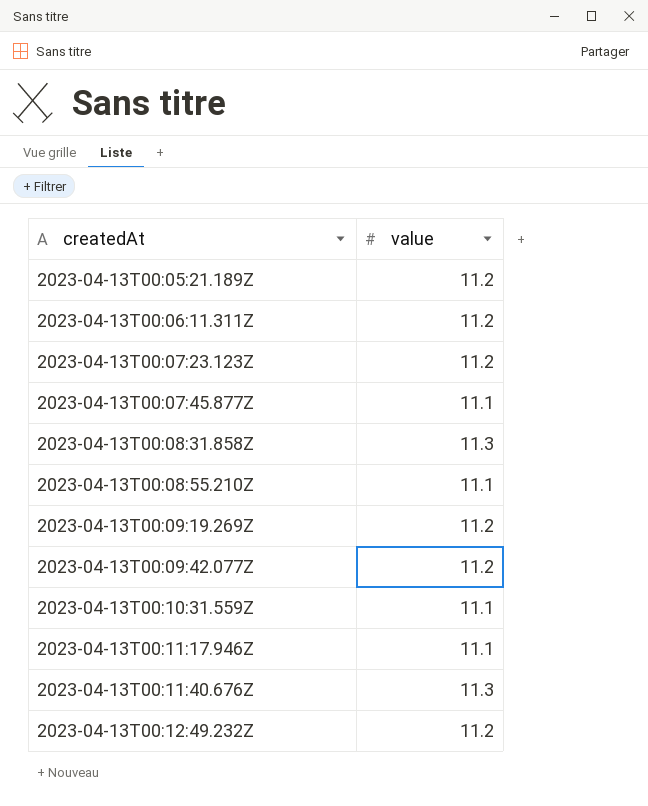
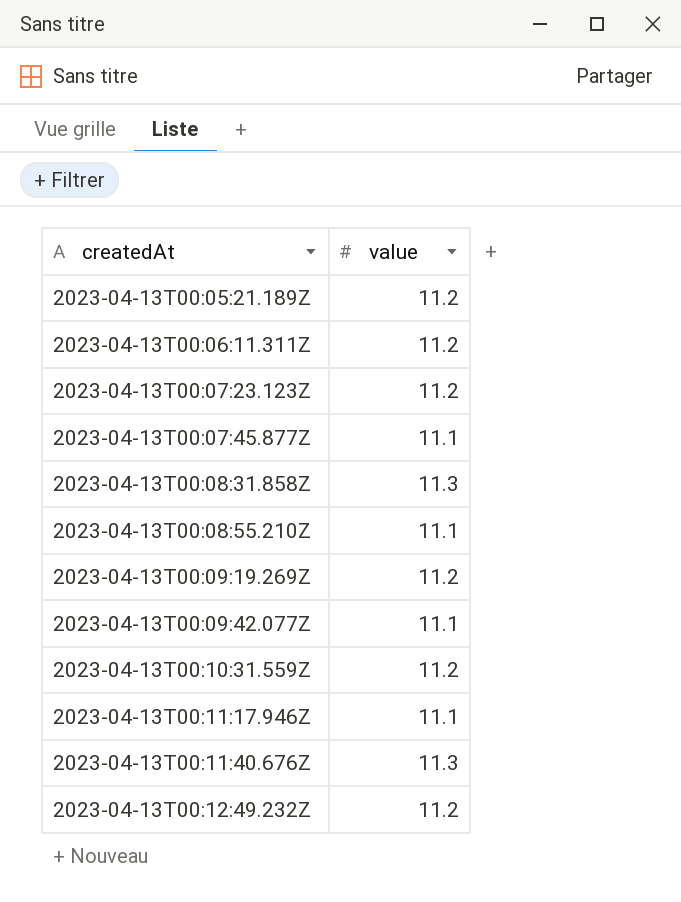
2023-04-13T00:09:42.077Z | value: 11.2 -> 11.1
2023-04-13T00:10:31.559Z | value: 11.1 -> 11.2

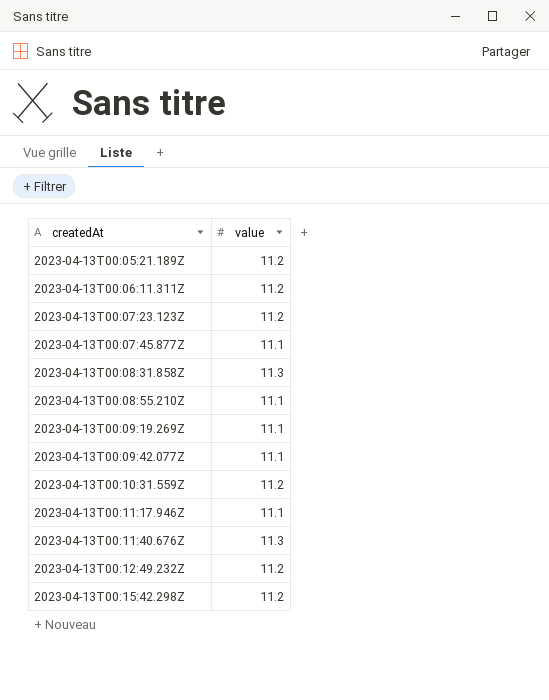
2023-04-13T00:09:19.269Z | value: 11.2 -> 11.1
row 2023-04-13T00:15:42.298Z: none -> 11.2

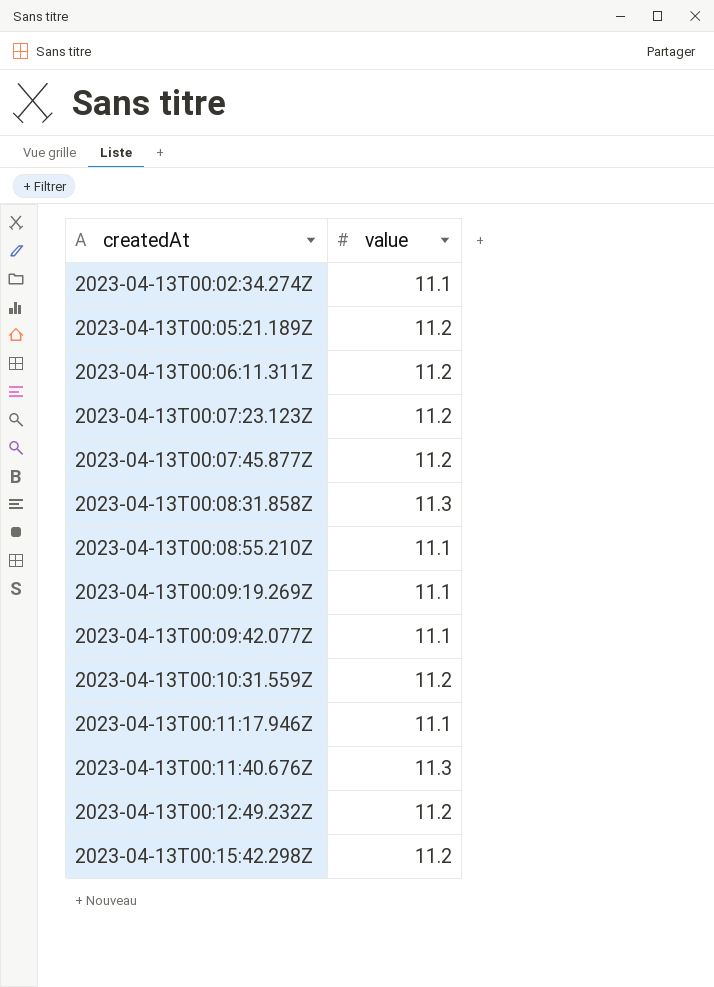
row 2023-04-13T00:02:34.274Z: none -> 11.1
2023-04-13T00:07:45.877Z | value: 11.1 -> 11.2

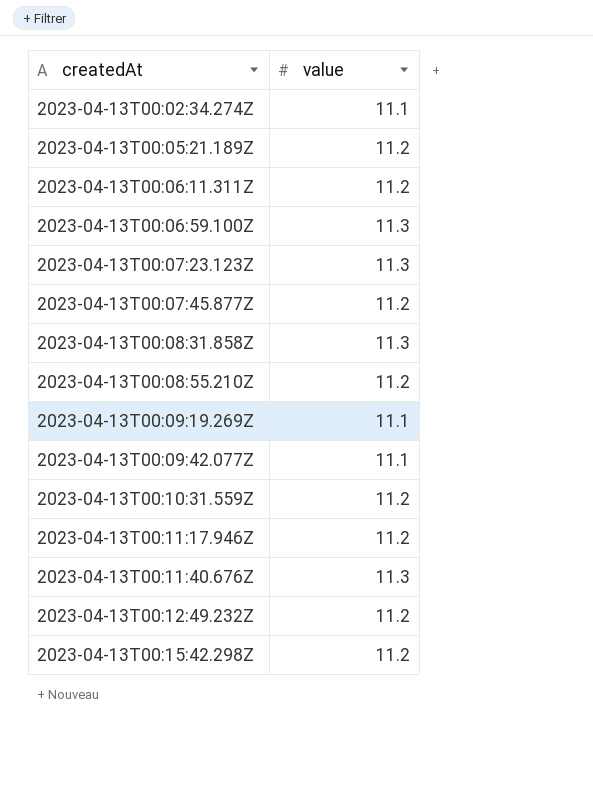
row 2023-04-13T00:06:59.100Z: none -> 11.3
2023-04-13T00:07:23.123Z | value: 11.2 -> 11.3
2023-04-13T00:08:55.210Z | value: 11.1 -> 11.2
2023-04-13T00:11:17.946Z | value: 11.1 -> 11.2

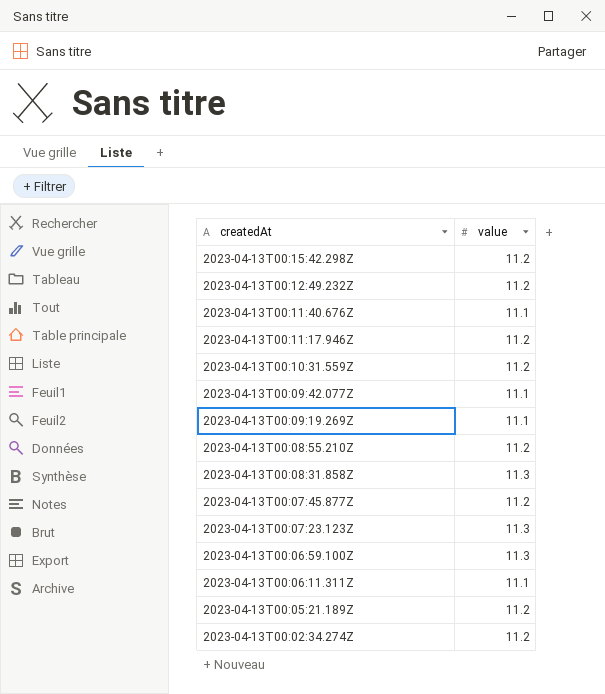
row order: createdAt ascending -> createdAt descending
2023-04-13T00:11:40.676Z | value: 11.3 -> 11.1
2023-04-13T00:06:11.311Z | value: 11.2 -> 11.1
2023-04-13T00:02:34.274Z | value: 11.1 -> 11.2

